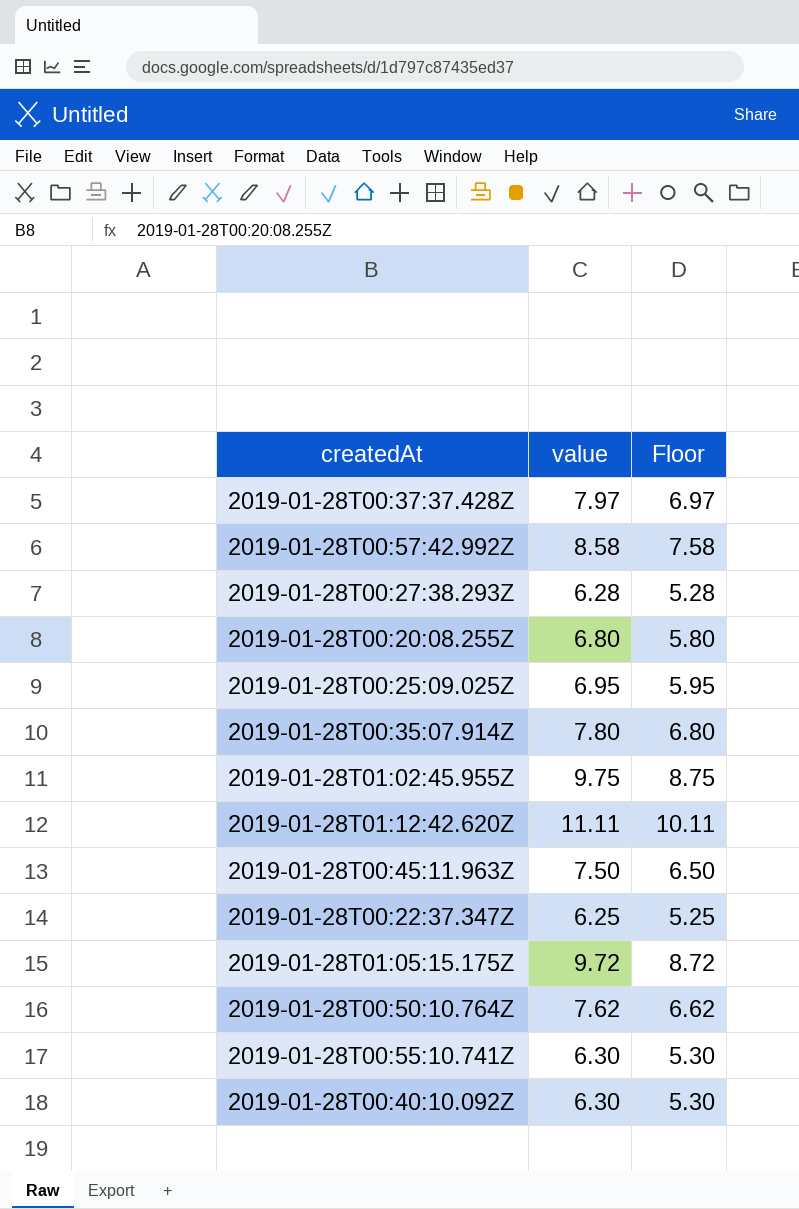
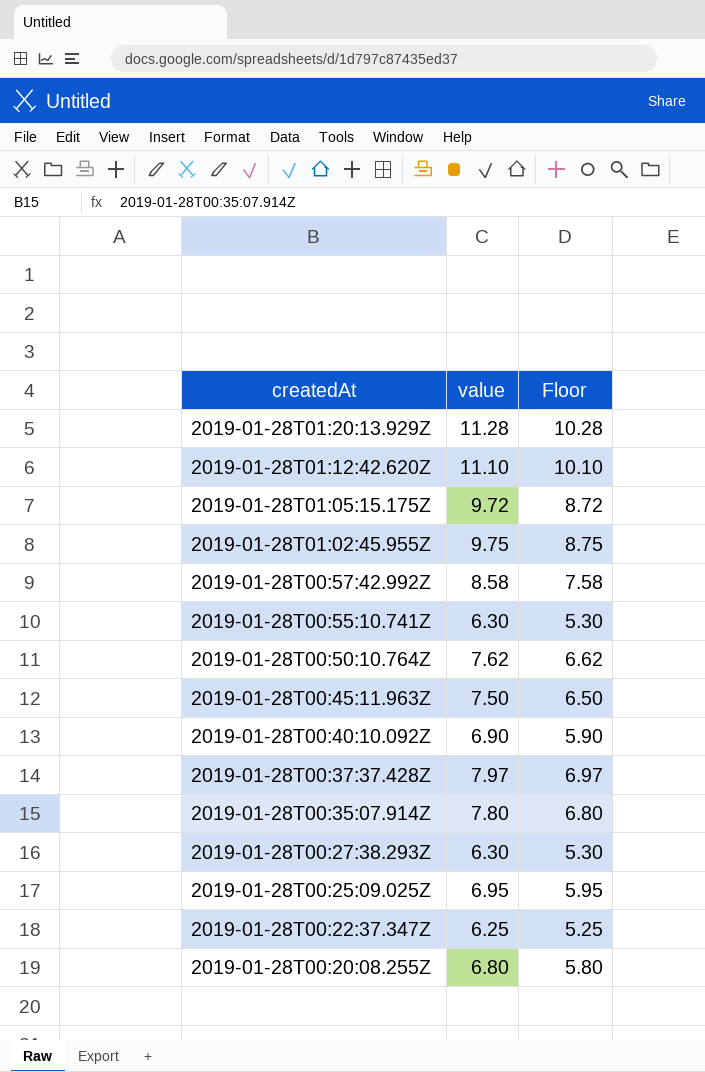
row order: none -> createdAt descending
row 2019-01-28T01:20:13.929Z: none -> 11.28 | 10.28
2019-01-28T01:12:42.620Z | value: 11.11 -> 11.10
2019-01-28T01:12:42.620Z | Floor: 10.11 -> 10.10
2019-01-28T00:40:10.092Z | value: 6.30 -> 6.90
2019-01-28T00:40:10.092Z | Floor: 5.30 -> 5.90
2019-01-28T00:27:38.293Z | value: 6.28 -> 6.30
2019-01-28T00:27:38.293Z | Floor: 5.28 -> 5.30

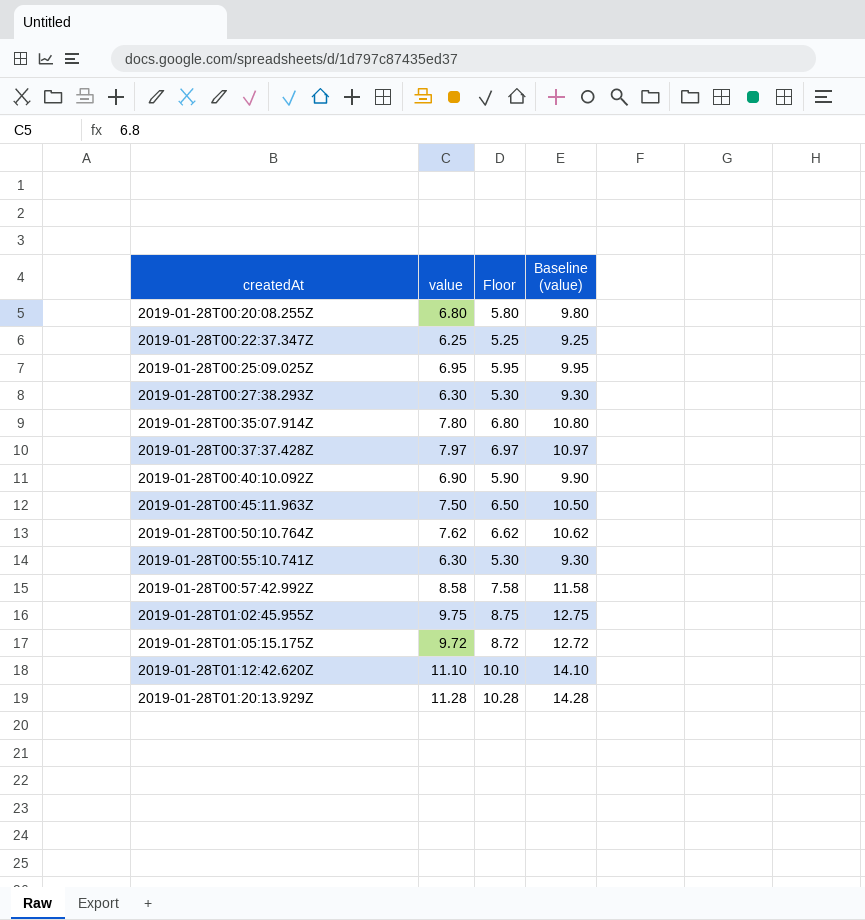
row order: createdAt descending -> createdAt ascending
column Baseline (value) | formula: none -> [value] + 3

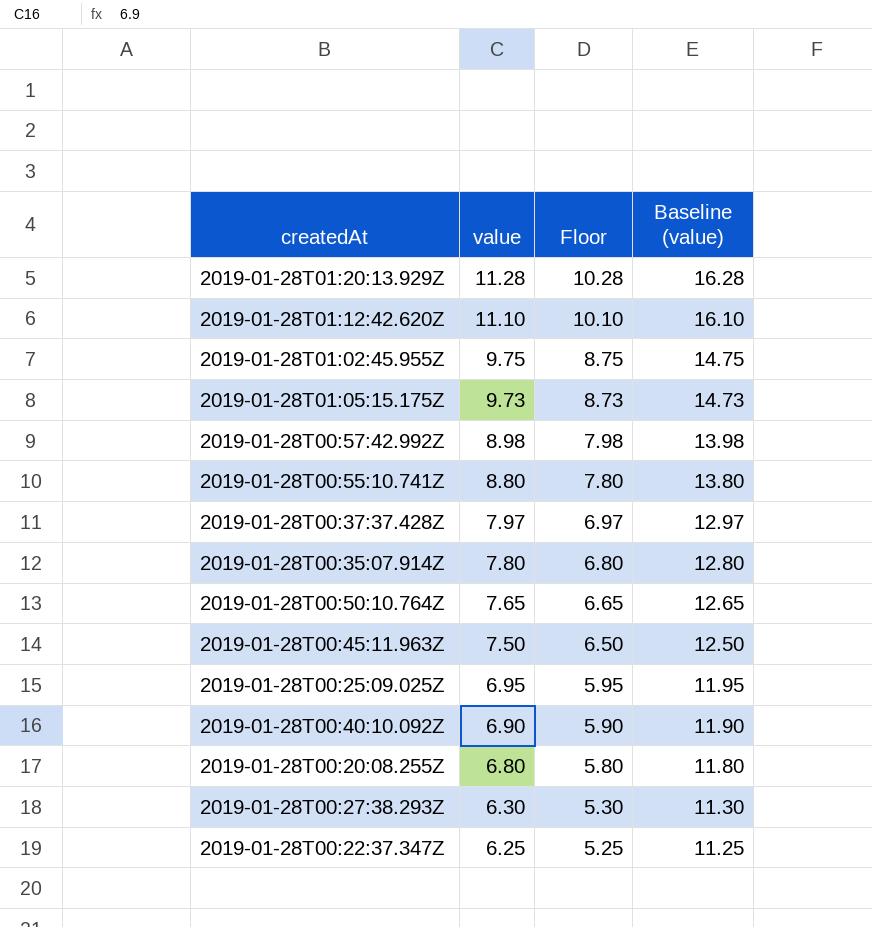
row order: createdAt ascending -> value descending
column Baseline (value) | formula: [value] + 3 -> [value] + 5
2019-01-28T01:05:15.175Z | value: 9.72 -> 9.73
2019-01-28T01:05:15.175Z | Floor: 8.72 -> 8.73
2019-01-28T00:57:42.992Z | value: 8.58 -> 8.98
2019-01-28T00:57:42.992Z | Floor: 7.58 -> 7.98
2019-01-28T00:55:10.741Z | value: 6.30 -> 8.80
2019-01-28T00:55:10.741Z | Floor: 5.30 -> 7.80
2019-01-28T00:50:10.764Z | value: 7.62 -> 7.65
2019-01-28T00:50:10.764Z | Floor: 6.62 -> 6.65

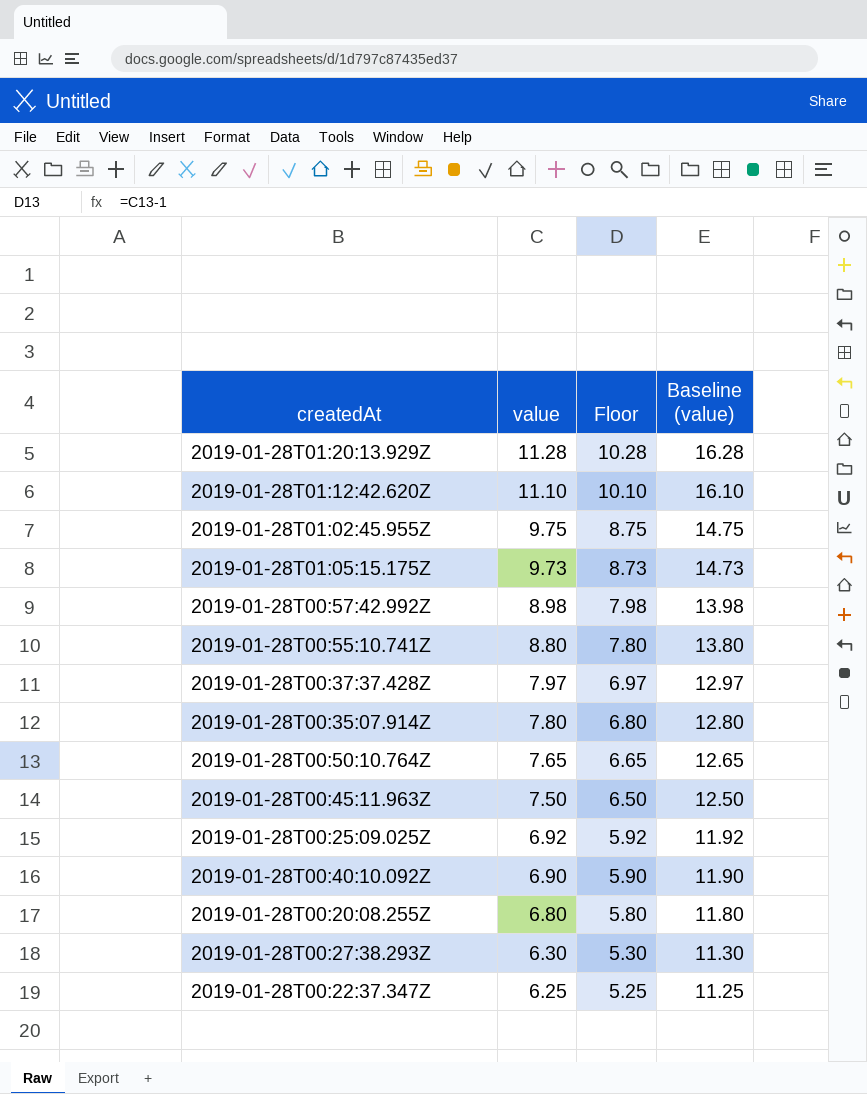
2019-01-28T00:25:09.025Z | value: 6.95 -> 6.92
2019-01-28T00:25:09.025Z | Floor: 5.95 -> 5.92
2019-01-28T00:25:09.025Z | Baseline (value): 11.95 -> 11.92

